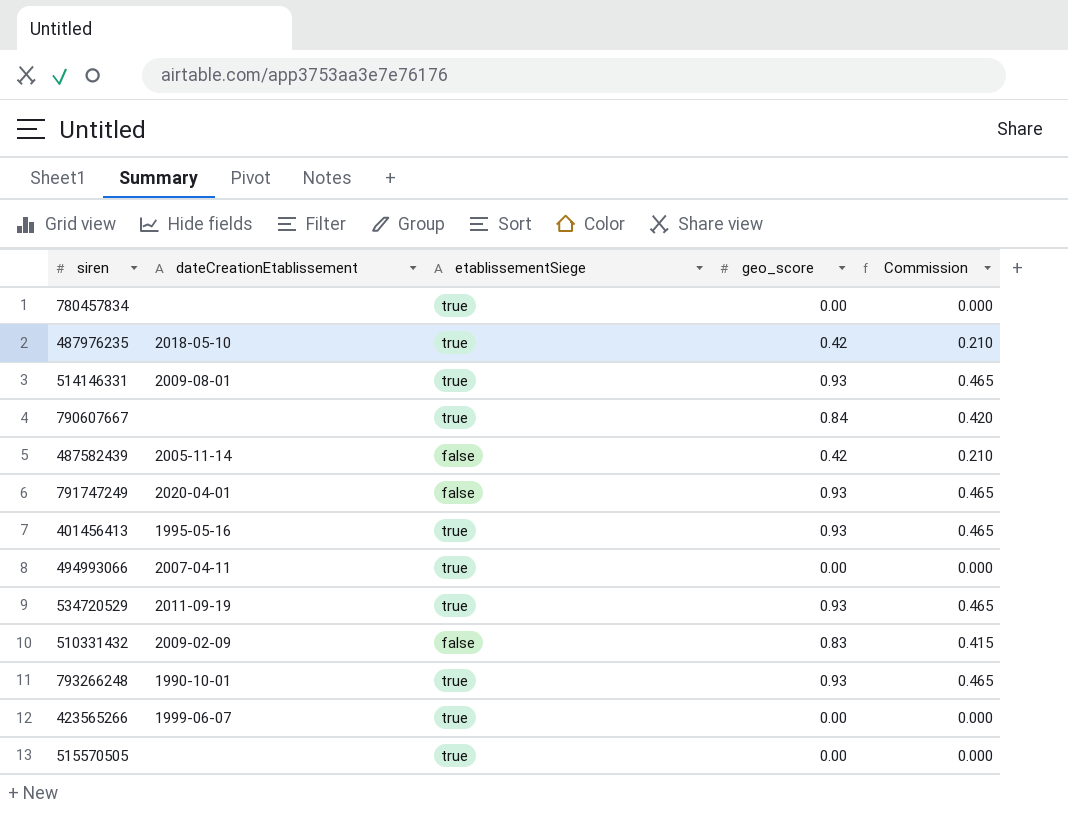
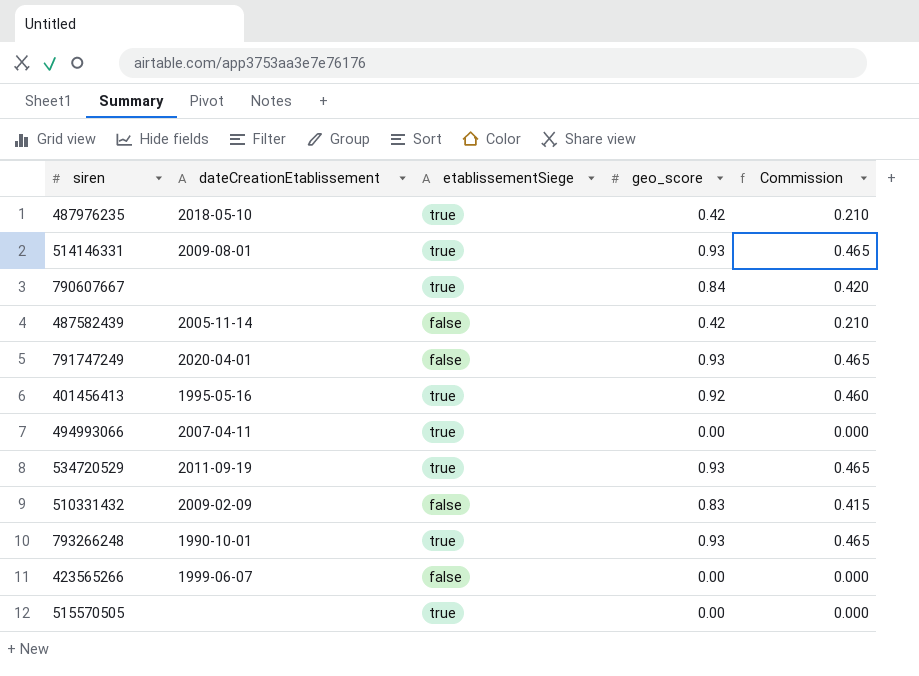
row 780457834: none | true | 0.00 | 0.000 -> none
401456413 | geo_score: 0.93 -> 0.92
401456413 | Commission: 0.465 -> 0.460
423565266 | etablissementSiege: true -> false

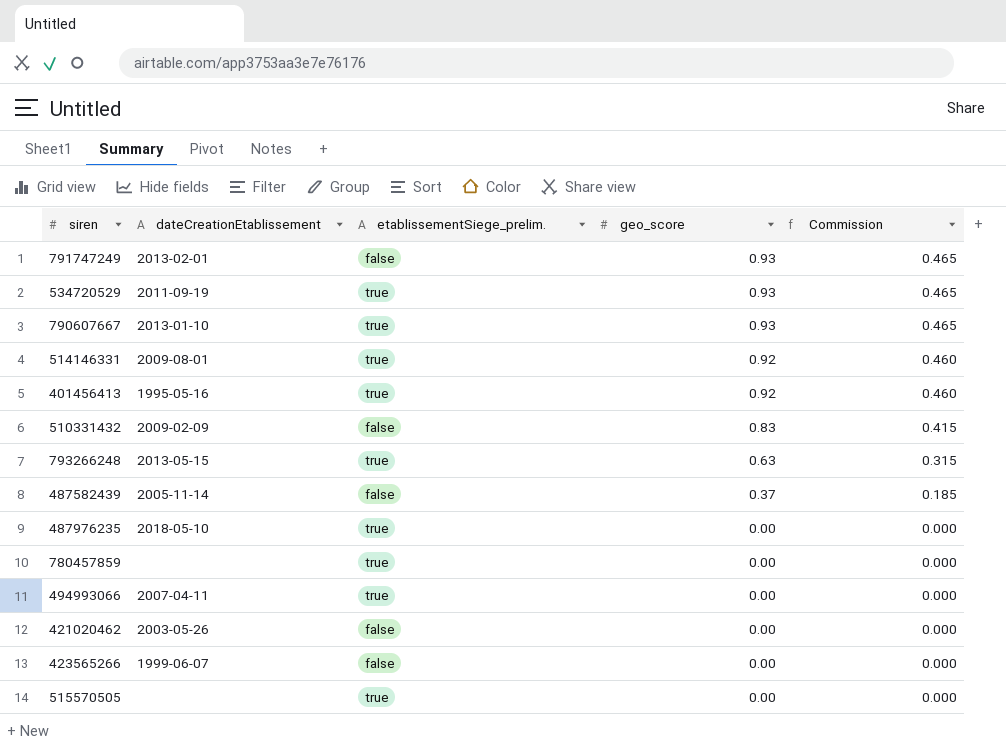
row order: none -> geo_score descending
column name: etablissementSiege -> etablissementSiege_prelim.
791747249 | dateCreationEtablissement: 2020-04-01 -> 2013-02-01
790607667 | dateCreationEtablissement: none -> 2013-01-10
790607667 | geo_score: 0.84 -> 0.93
790607667 | Commission: 0.420 -> 0.465
514146331 | geo_score: 0.93 -> 0.92
514146331 | Commission: 0.465 -> 0.460
793266248 | dateCreationEtablissement: 1990-10-01 -> 2013-05-15
793266248 | geo_score: 0.93 -> 0.63
793266248 | Commission: 0.465 -> 0.315
487582439 | geo_score: 0.42 -> 0.37
487582439 | Commission: 0.210 -> 0.185
487976235 | geo_score: 0.42 -> 0.00
487976235 | Commission: 0.210 -> 0.000
row 780457859: none -> none | true | 0.00 | 0.000
row 421020462: none -> 2003-05-26 | false | 0.00 | 0.000

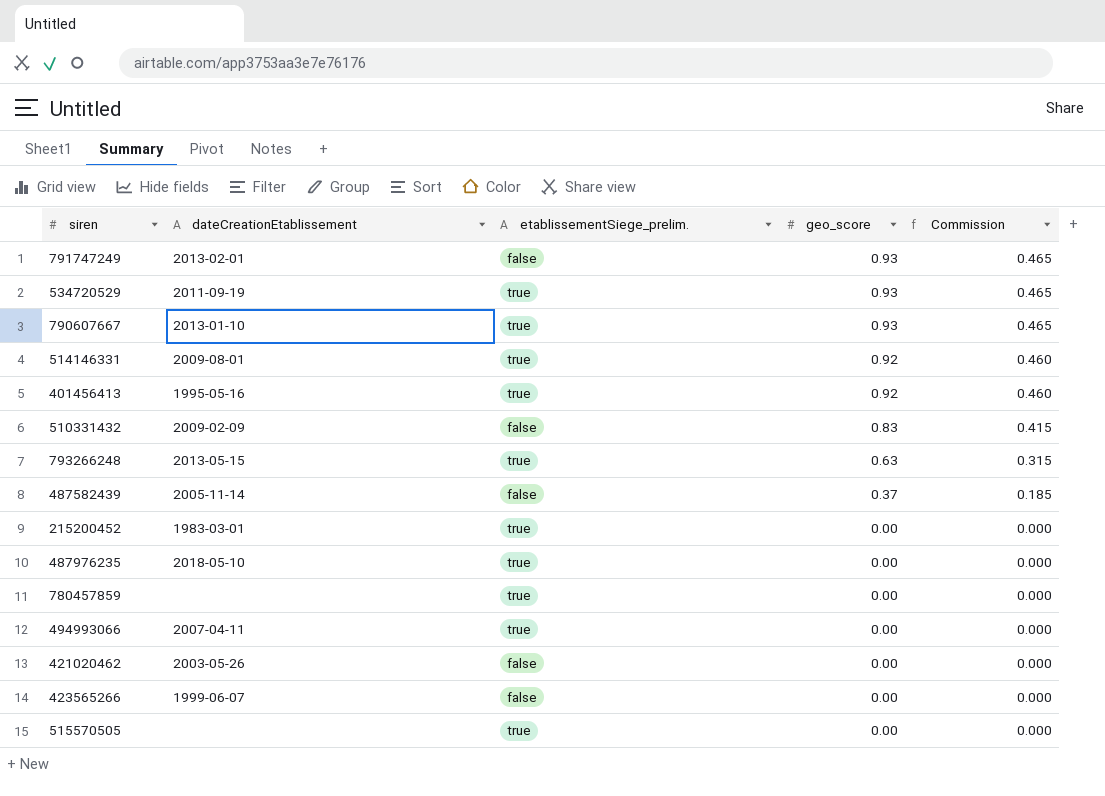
row 215200452: none -> 1983-03-01 | true | 0.00 | 0.000

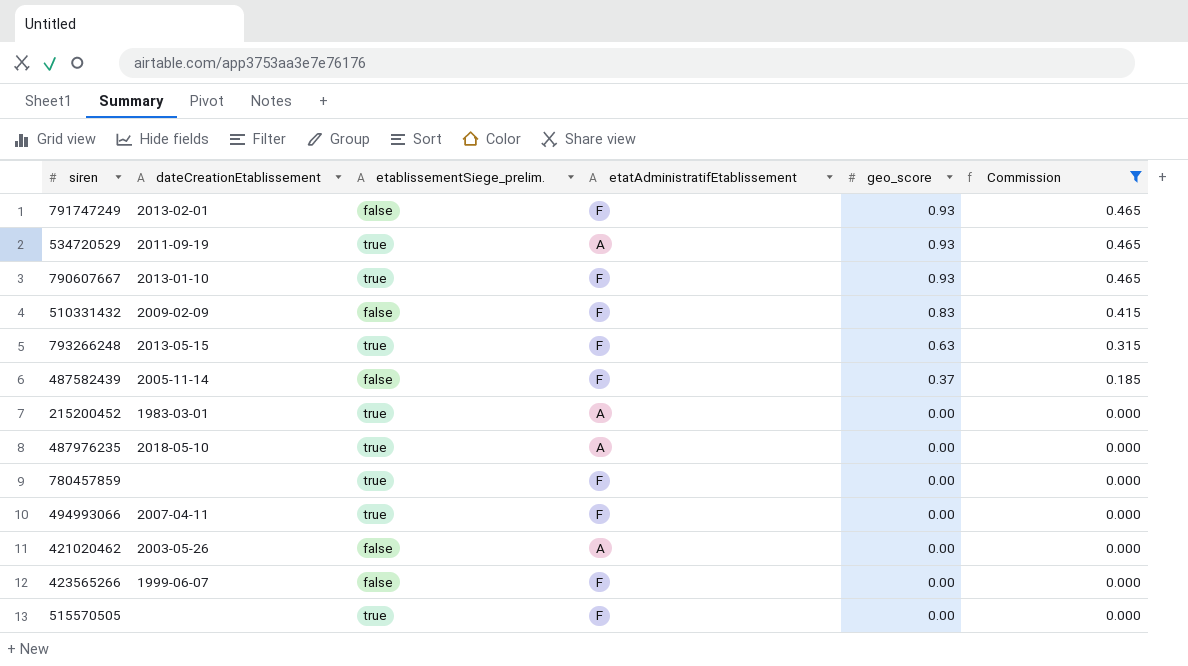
filter: none -> Commission != 0.460
column etatAdministratifEtablissement | position: none -> 4

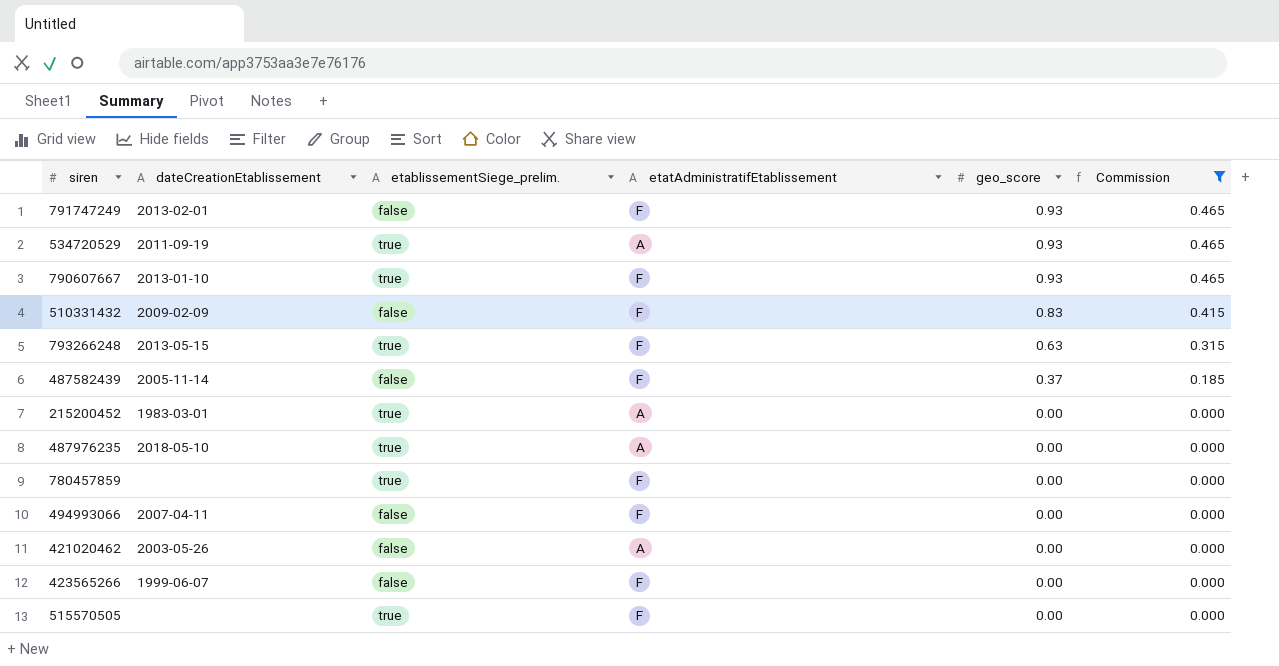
494993066 | etablissementSiege_prelim.: true -> false

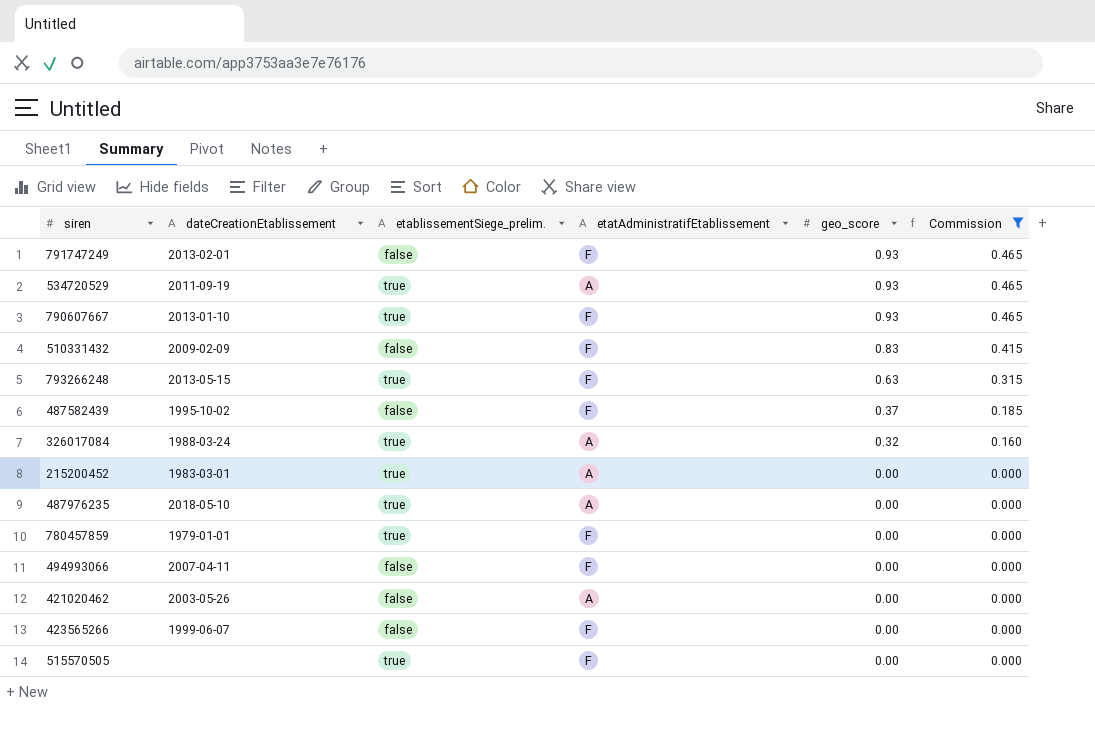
487582439 | dateCreationEtablissement: 2005-11-14 -> 1995-10-02
row 326017084: none -> 1988-03-24 | true | A | 0.32 | 0.160
780457859 | dateCreationEtablissement: none -> 1979-01-01

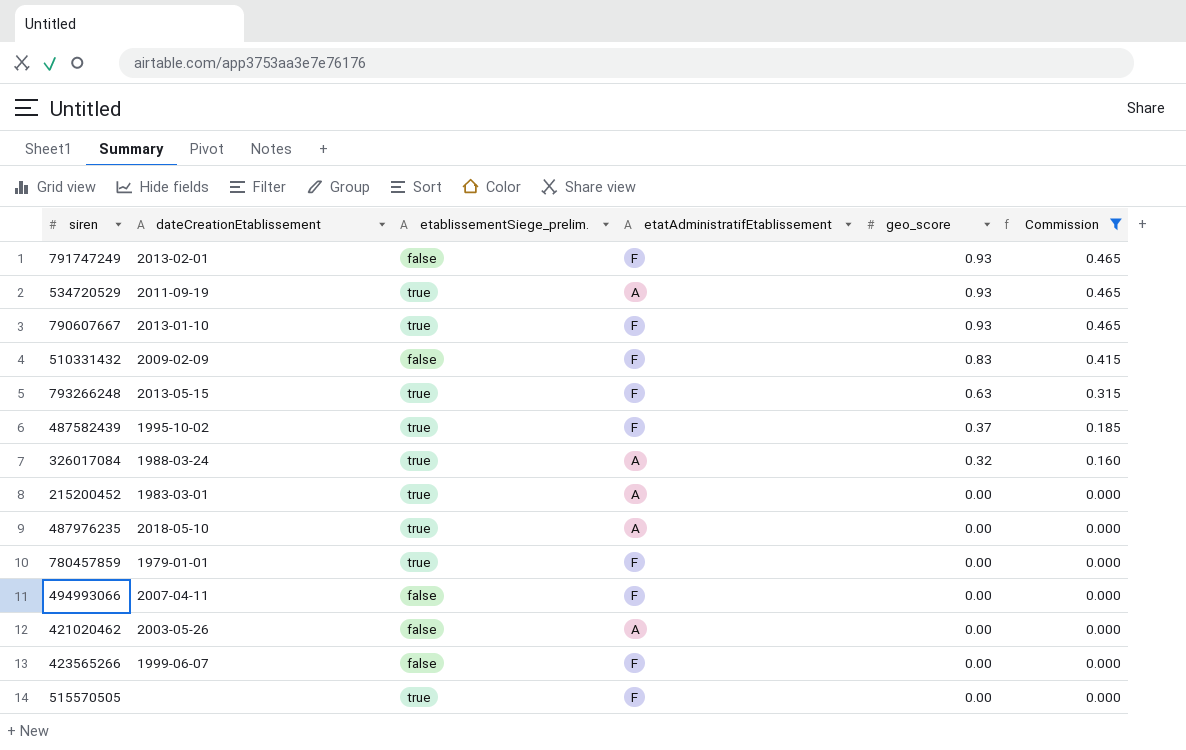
487582439 | etablissementSiege_prelim.: false -> true

